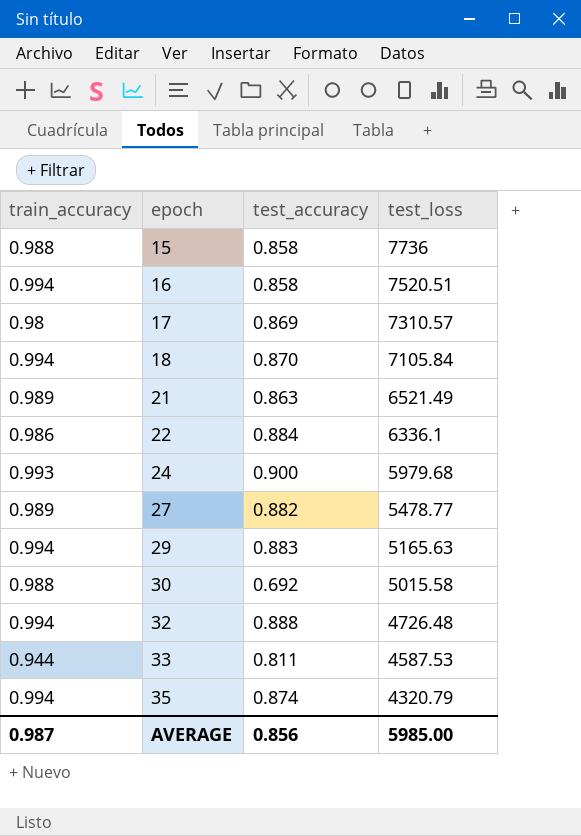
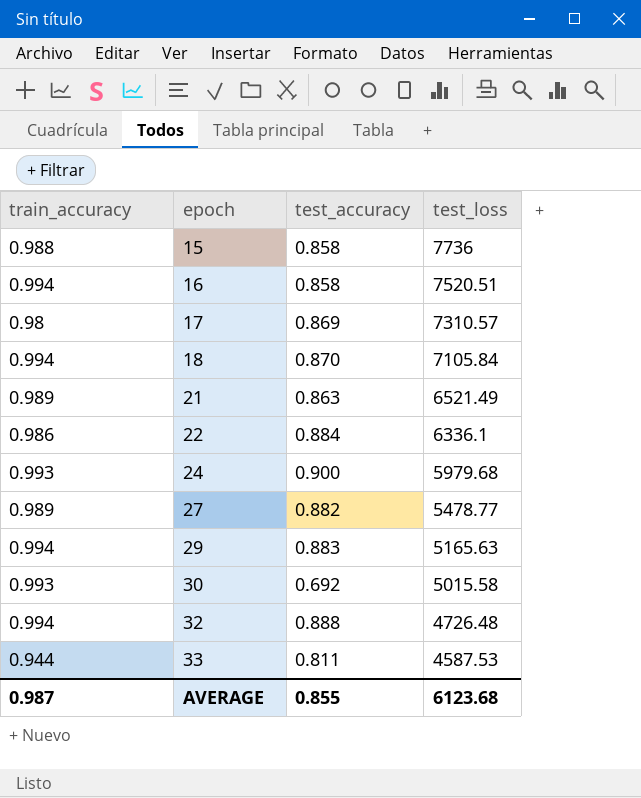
row 35: 0.994 | 0.874 | 4320.79 -> none
30 | train_accuracy: 0.988 -> 0.993
AVERAGE | test_accuracy: 0.856 -> 0.855
AVERAGE | test_loss: 5985.00 -> 6123.68

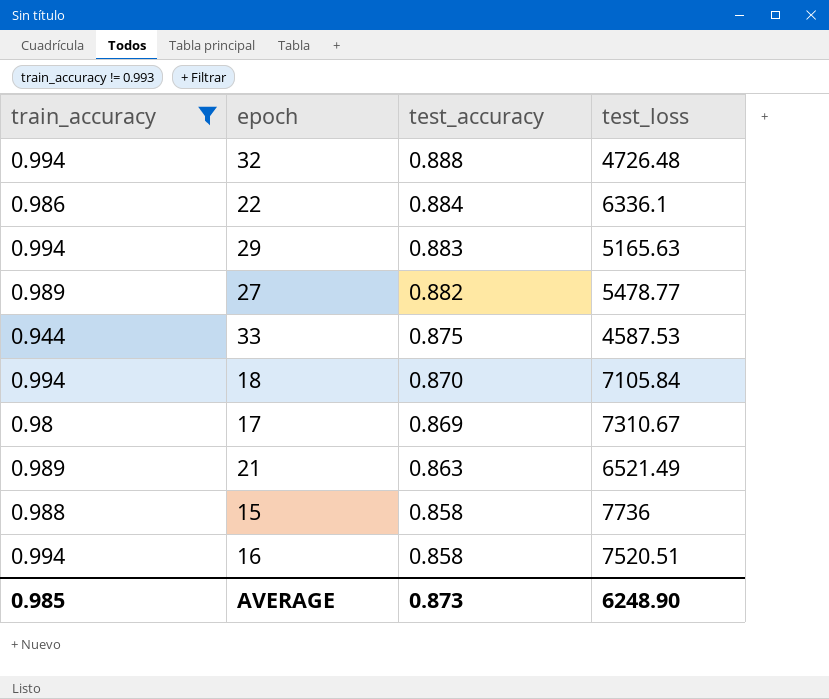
filter: none -> train_accuracy != 0.993
row order: epoch ascending -> test_accuracy descending
33 | test_accuracy: 0.811 -> 0.875
17 | test_loss: 7310.57 -> 7310.67
AVERAGE | train_accuracy: 0.987 -> 0.985
AVERAGE | test_accuracy: 0.855 -> 0.873
AVERAGE | test_loss: 6123.68 -> 6248.90

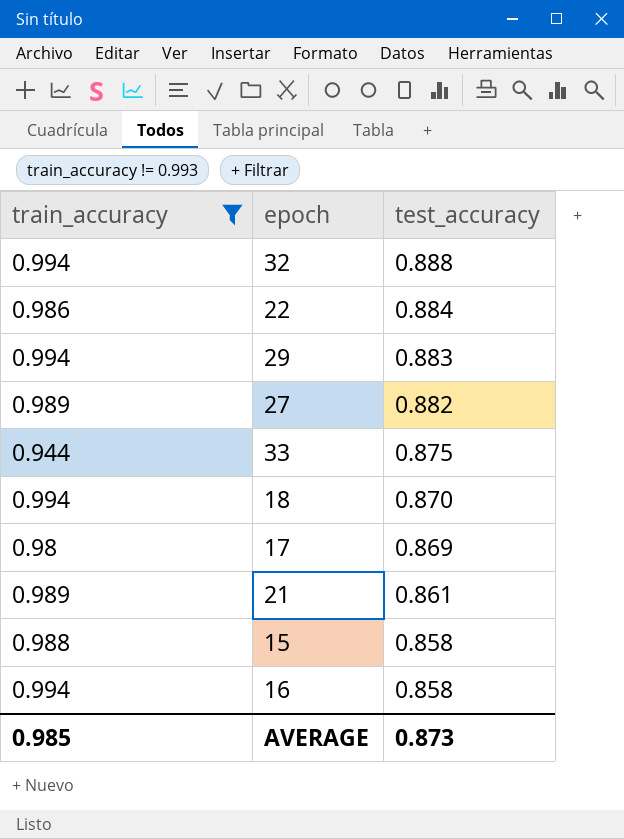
column test_loss | position: 4 -> none
21 | test_accuracy: 0.863 -> 0.861

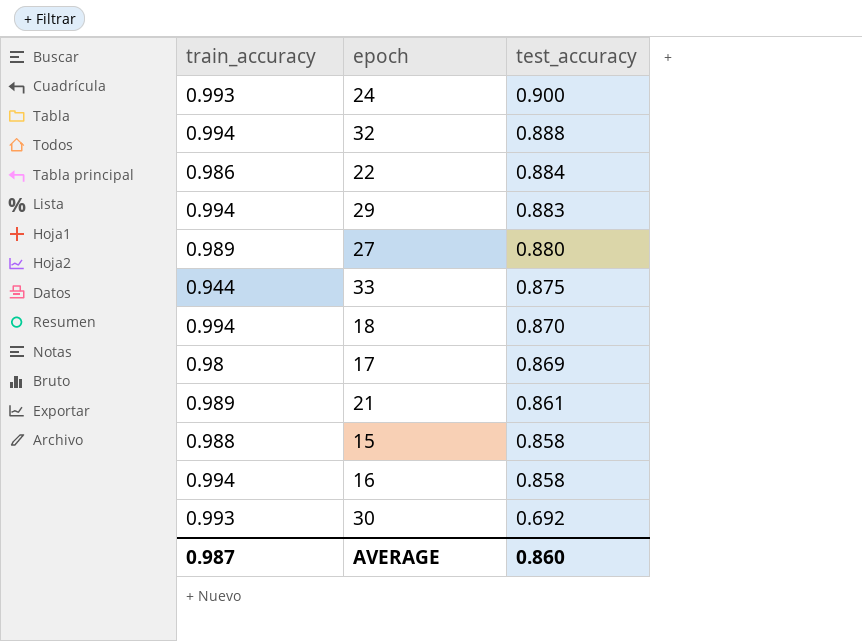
filter: train_accuracy != 0.993 -> none
27 | test_accuracy: 0.882 -> 0.880
AVERAGE | train_accuracy: 0.985 -> 0.987
AVERAGE | test_accuracy: 0.873 -> 0.860

